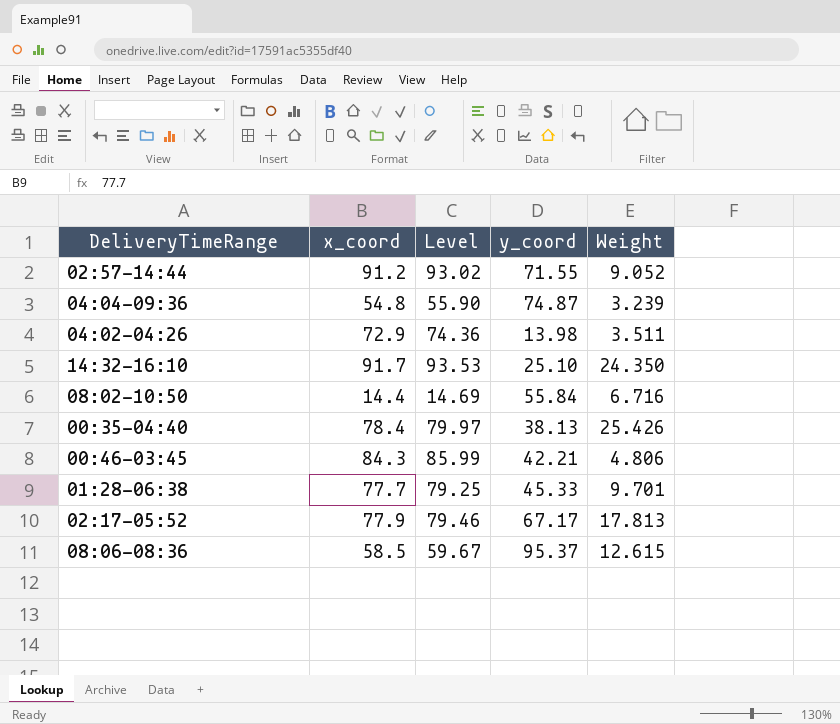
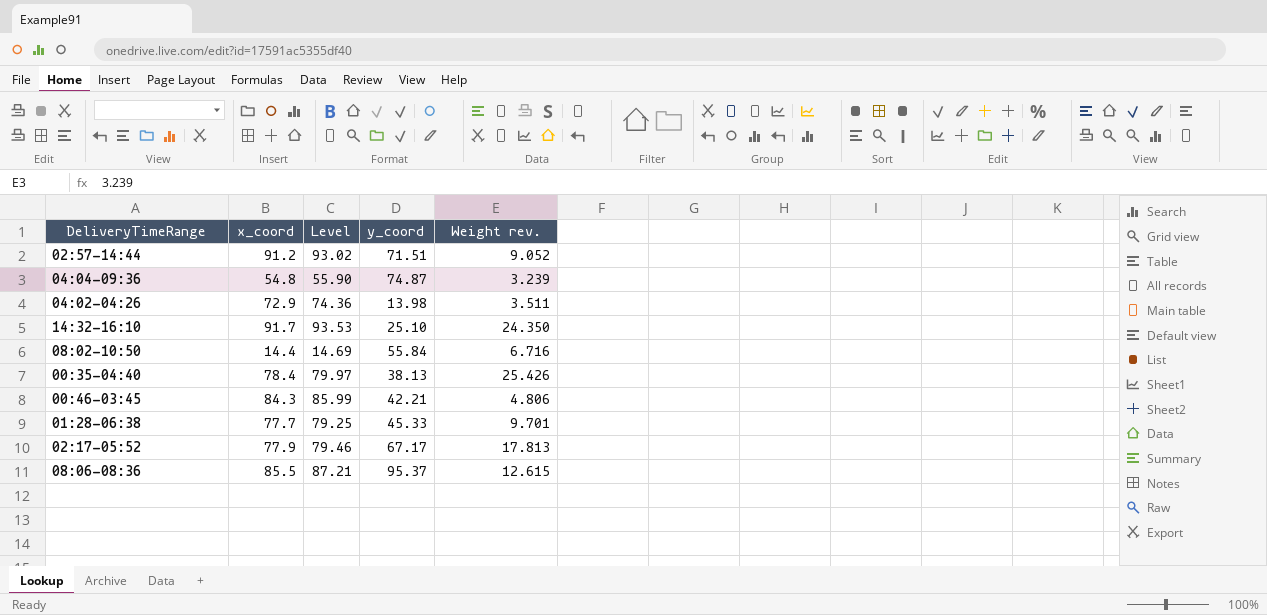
column name: Weight -> Weight rev.
02:57-14:44 | y_coord: 71.55 -> 71.51
08:06-08:36 | x_coord: 58.5 -> 85.5
08:06-08:36 | Level: 59.67 -> 87.21

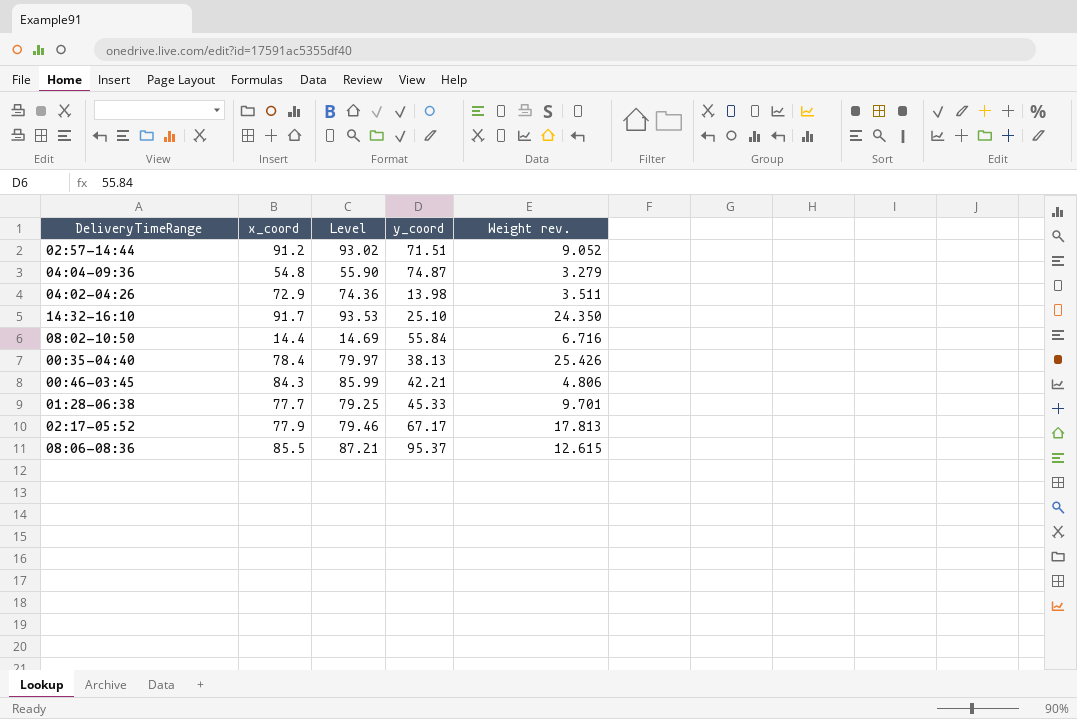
04:04-09:36 | Weight rev.: 3.239 -> 3.279

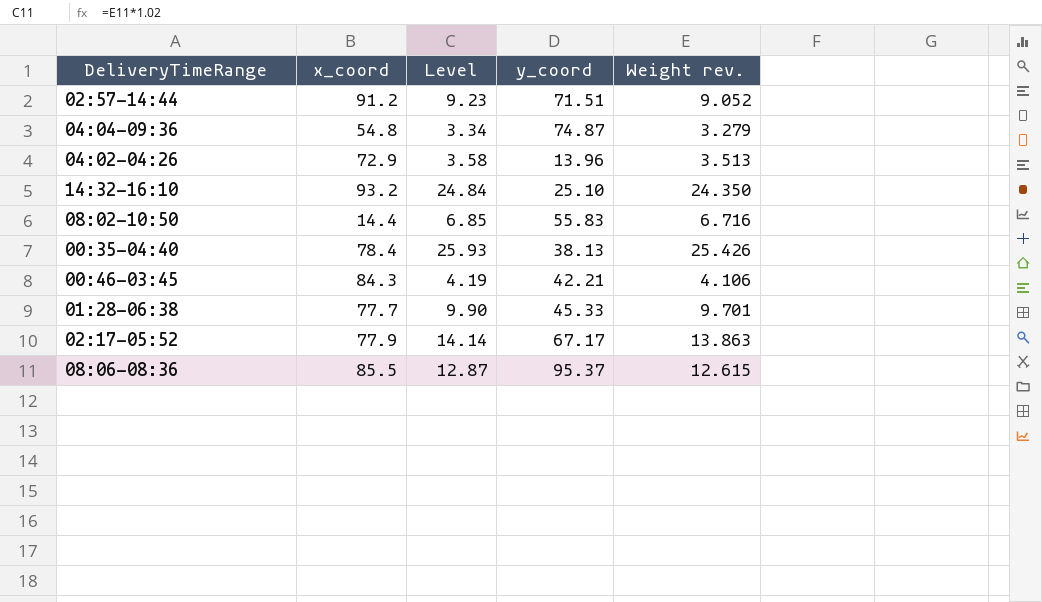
column Level | formula: [x_coord] * 1.02 -> [Weight rev.] * 1.02
04:02-04:26 | y_coord: 13.98 -> 13.96
04:02-04:26 | Weight rev.: 3.511 -> 3.513
14:32-16:10 | x_coord: 91.7 -> 93.2
08:02-10:50 | y_coord: 55.84 -> 55.83
00:46-03:45 | Weight rev.: 4.806 -> 4.106
02:17-05:52 | Weight rev.: 17.813 -> 13.863

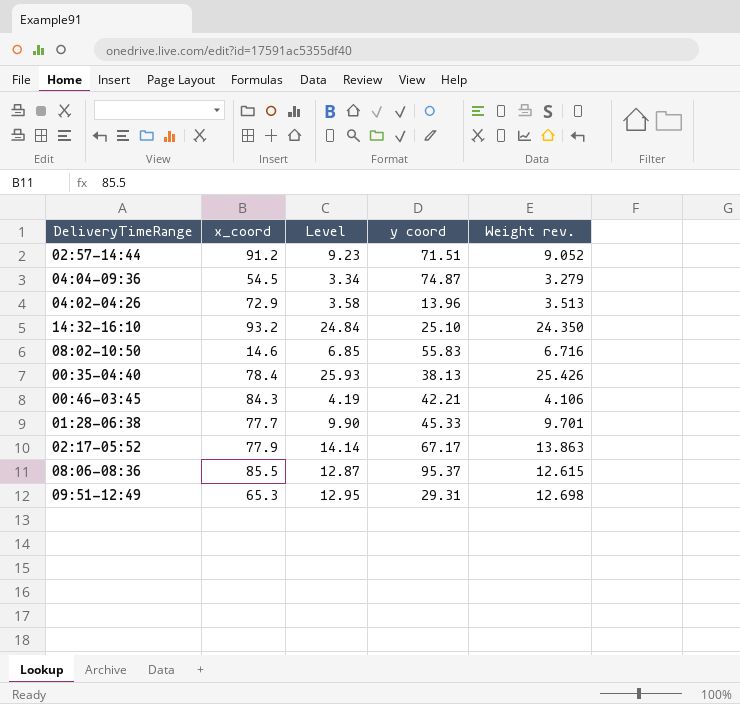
column name: y_coord -> y coord
04:04-09:36 | x_coord: 54.8 -> 54.5
08:02-10:50 | x_coord: 14.4 -> 14.6
row 09:51-12:49: none -> 65.3 | 12.95 | 29.31 | 12.698

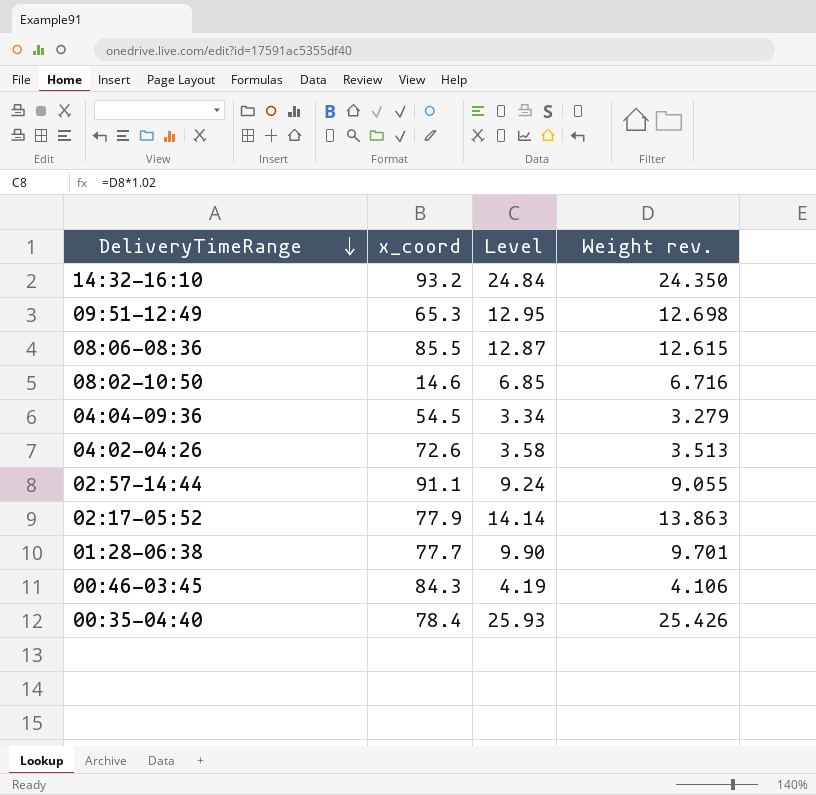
row order: none -> DeliveryTimeRange descending
column y coord | position: 4 -> none
04:02-04:26 | x_coord: 72.9 -> 72.6
02:57-14:44 | x_coord: 91.2 -> 91.1
02:57-14:44 | Level: 9.23 -> 9.24
02:57-14:44 | Weight rev.: 9.052 -> 9.055

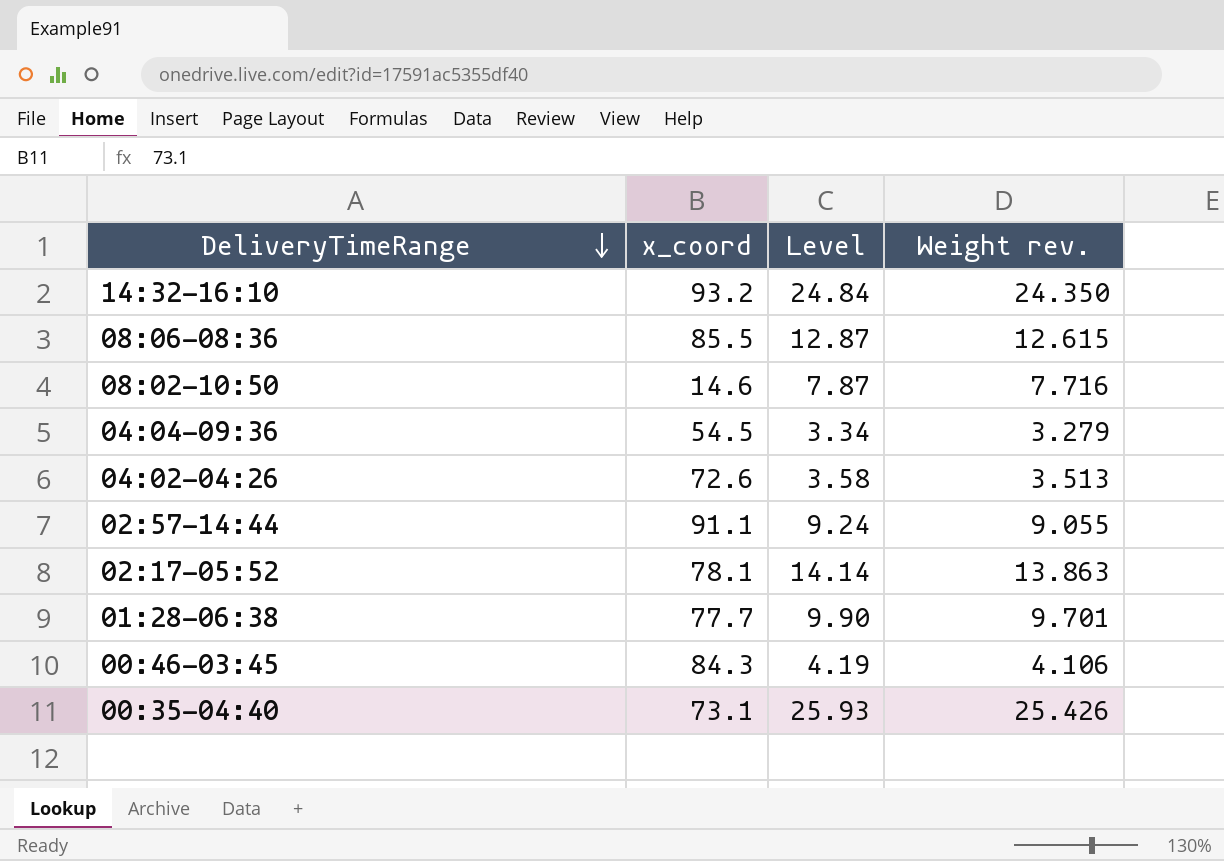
row 09:51-12:49: 65.3 | 12.95 | 12.698 -> none
08:02-10:50 | Level: 6.85 -> 7.87
08:02-10:50 | Weight rev.: 6.716 -> 7.716
02:17-05:52 | x_coord: 77.9 -> 78.1
00:35-04:40 | x_coord: 78.4 -> 73.1

